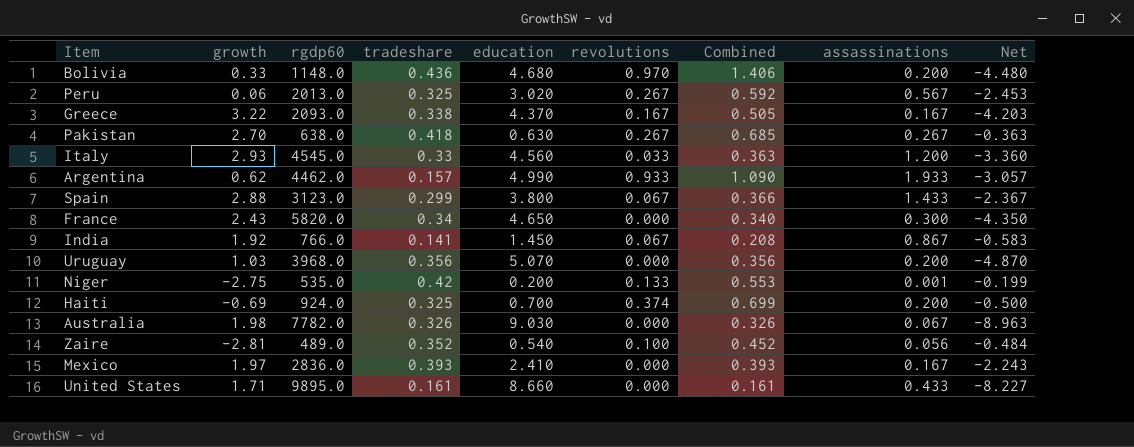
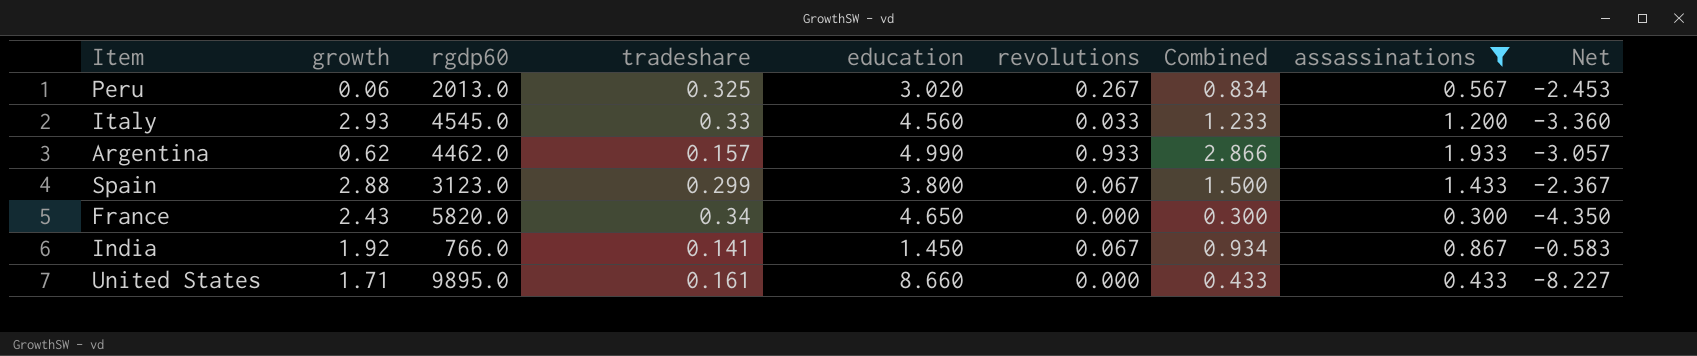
filter: none -> assassinations >= 0.300
column Combined | formula: [tradeshare] + [revolutions] -> [revolutions] + [assassinations]

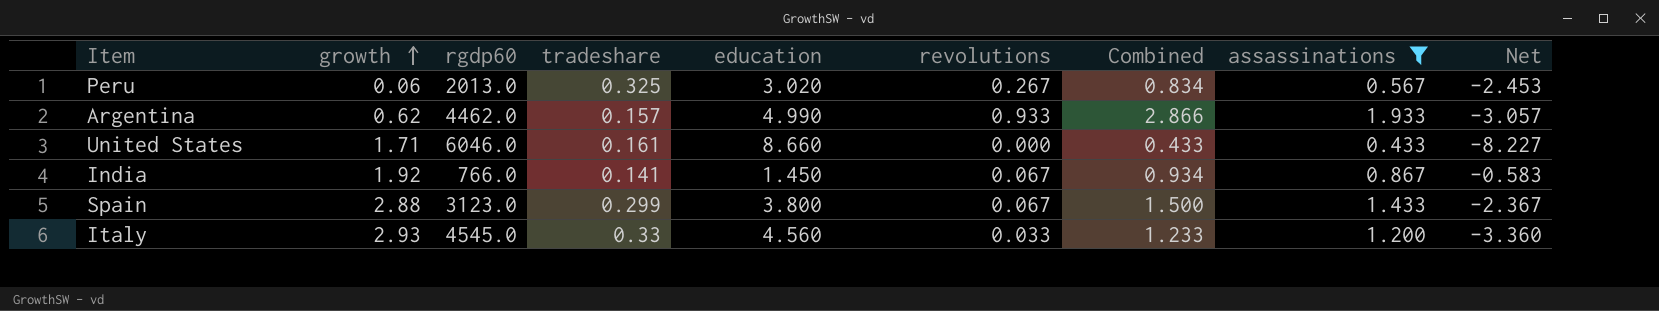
row order: none -> growth ascending
row France: 2.43 | 5820.0 | 0.34 | 4.650 | 0.000 | 0.300 | 0.300 | -4.350 -> none
United States | rgdp60: 9895.0 -> 6046.0

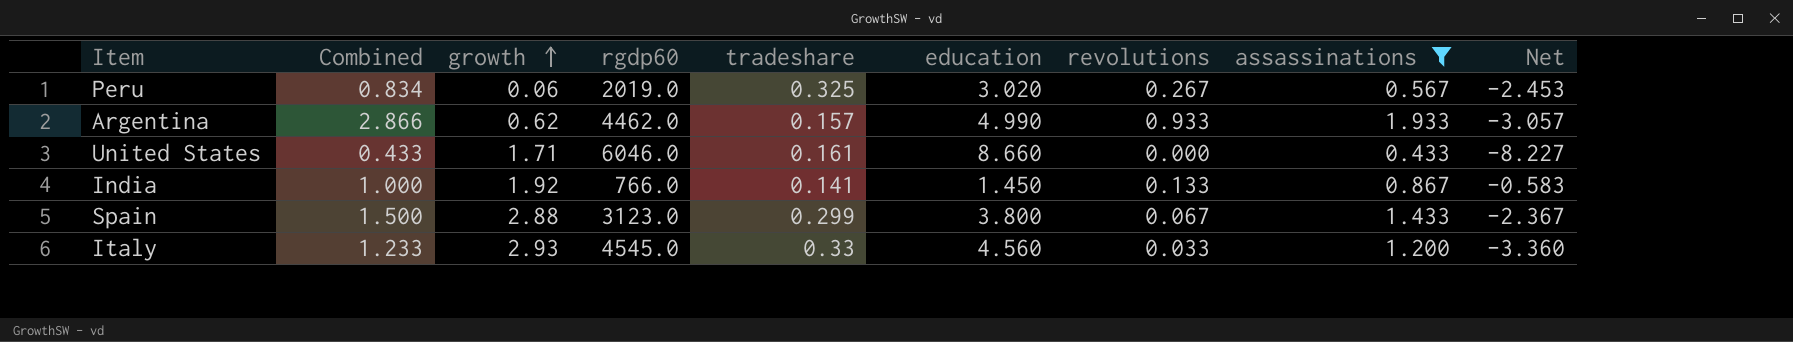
column Combined | position: 7 -> 2
Peru | rgdp60: 2013.0 -> 2019.0
India | Combined: 0.934 -> 1.000
India | revolutions: 0.067 -> 0.133

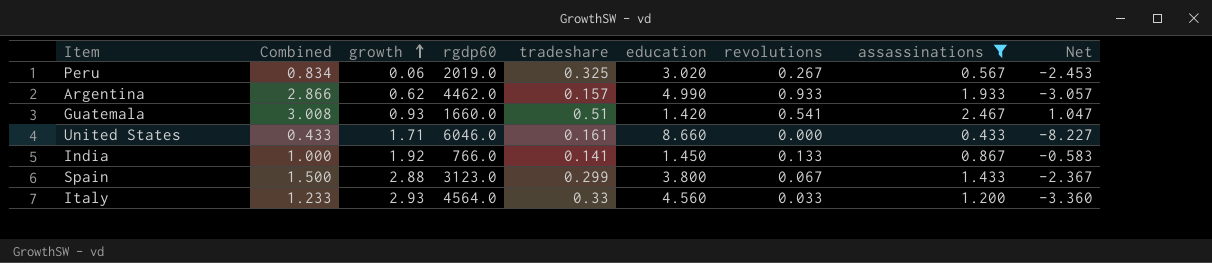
row Guatemala: none -> 3.008 | 0.93 | 1660.0 | 0.51 | 1.420 | 0.541 | 2.467 | 1.047
Italy | rgdp60: 4545.0 -> 4564.0

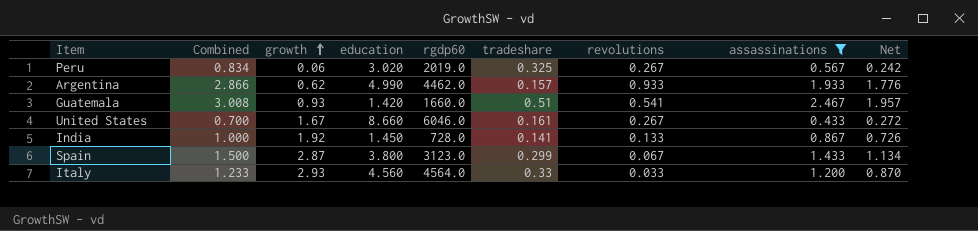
column education | position: 6 -> 4
column Net | formula: [assassinations] - [education] -> [assassinations] - [tradeshare]
United States | Combined: 0.433 -> 0.700
United States | growth: 1.71 -> 1.67
United States | revolutions: 0.000 -> 0.267
India | rgdp60: 766.0 -> 728.0
Spain | growth: 2.88 -> 2.87

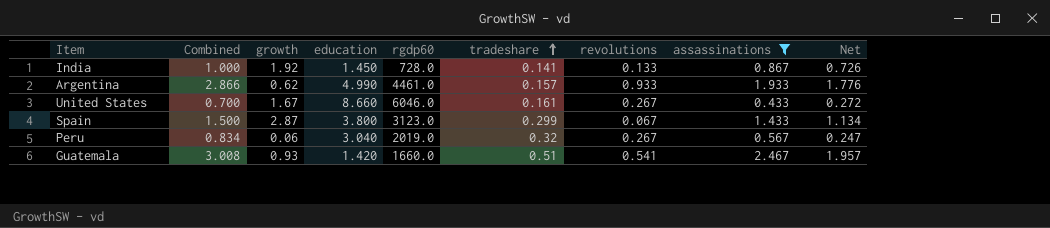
row order: growth ascending -> tradeshare ascending
row Italy: 1.233 | 2.93 | 4.560 | 4564.0 | 0.33 | 0.033 | 1.200 | 0.870 -> none
Argentina | rgdp60: 4462.0 -> 4461.0
Peru | education: 3.020 -> 3.040
Peru | tradeshare: 0.325 -> 0.32
Peru | Net: 0.242 -> 0.247

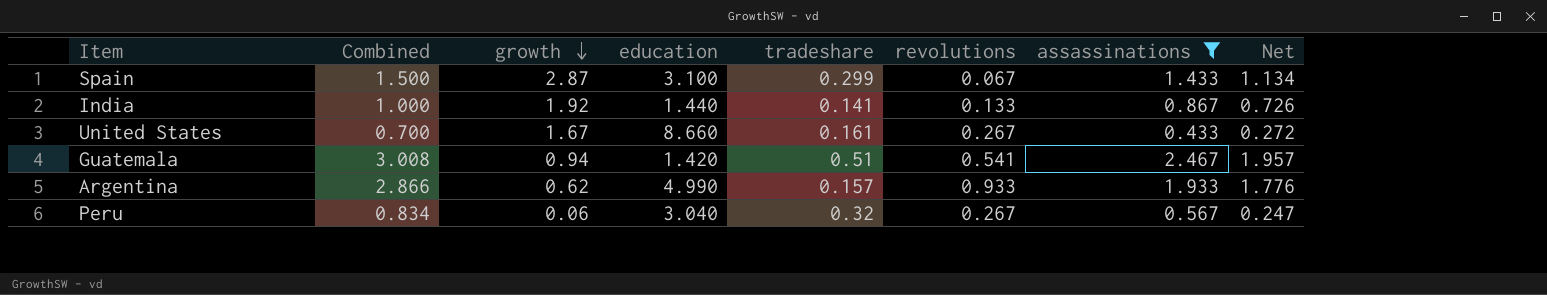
row order: tradeshare ascending -> growth descending
column rgdp60 | position: 5 -> none
Spain | education: 3.800 -> 3.100
India | education: 1.450 -> 1.440
Guatemala | growth: 0.93 -> 0.94

